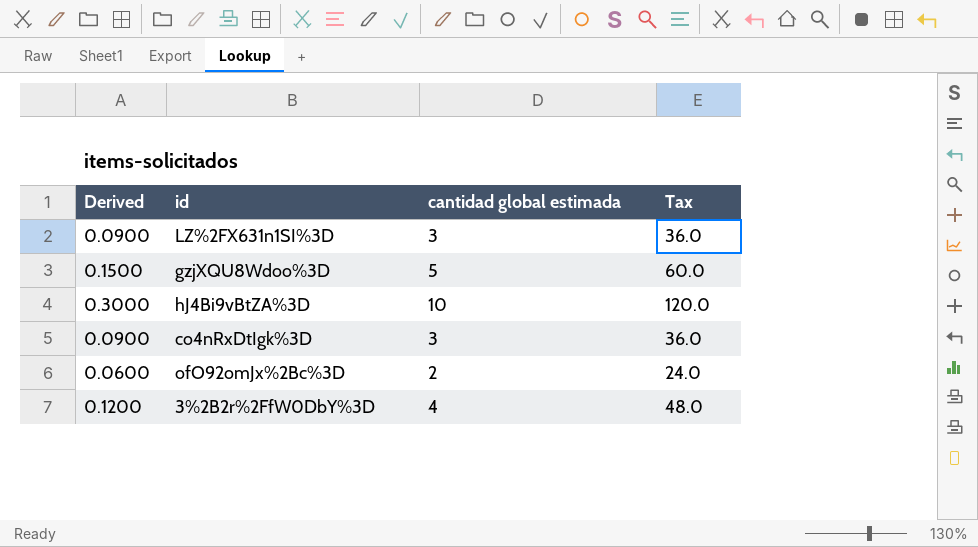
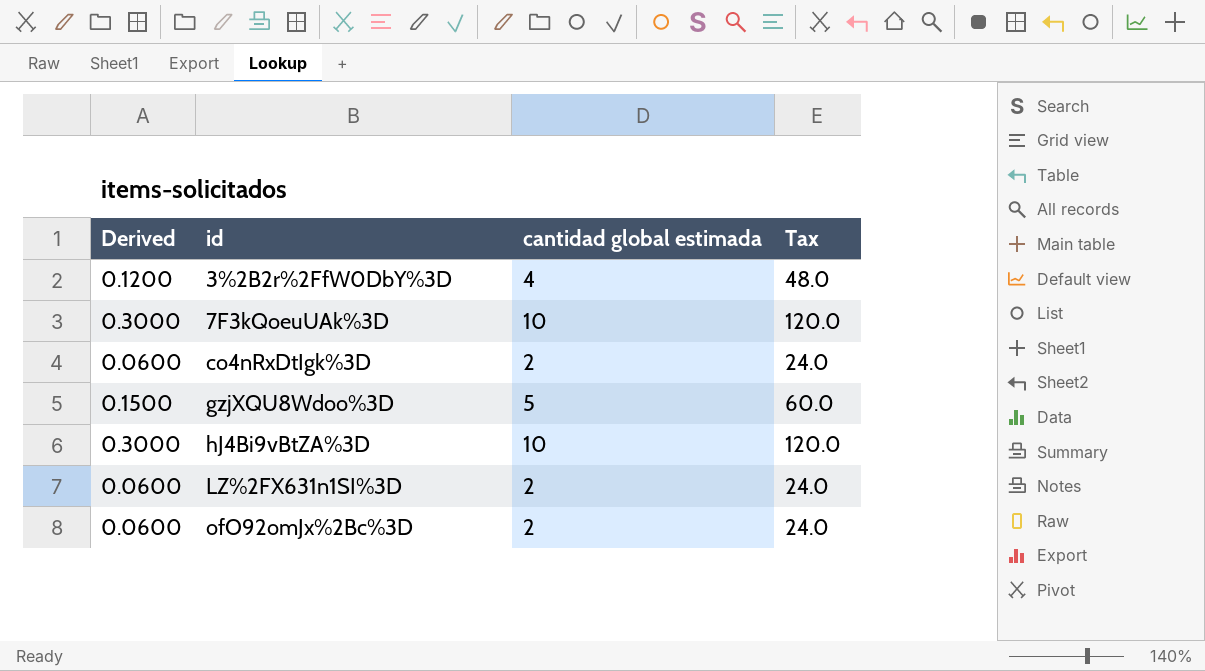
row order: none -> id ascending
row 7F3kQoeuUAk%3D: none -> 0.3000 | 10 | 120.0
co4nRxDtIgk%3D | Derived: 0.0900 -> 0.0600
co4nRxDtIgk%3D | cantidad global estimada: 3 -> 2
co4nRxDtIgk%3D | Tax: 36.0 -> 24.0
LZ%2FX631n1SI%3D | Derived: 0.0900 -> 0.0600
LZ%2FX631n1SI%3D | cantidad global estimada: 3 -> 2
LZ%2FX631n1SI%3D | Tax: 36.0 -> 24.0

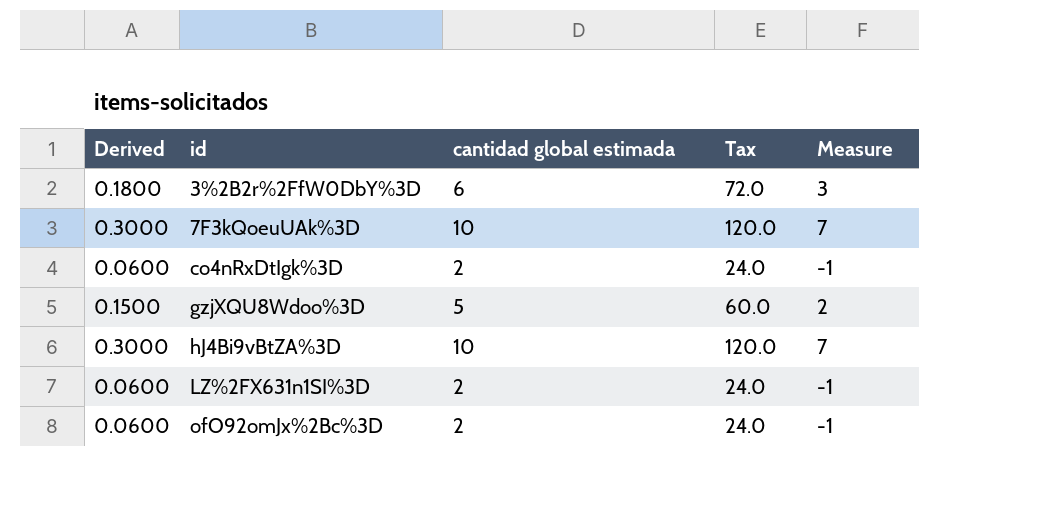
column Measure | formula: none -> [cantidad global estimada] - 3
3%2B2r%2FfW0DbY%3D | Derived: 0.1200 -> 0.1800
3%2B2r%2FfW0DbY%3D | cantidad global estimada: 4 -> 6
3%2B2r%2FfW0DbY%3D | Tax: 48.0 -> 72.0

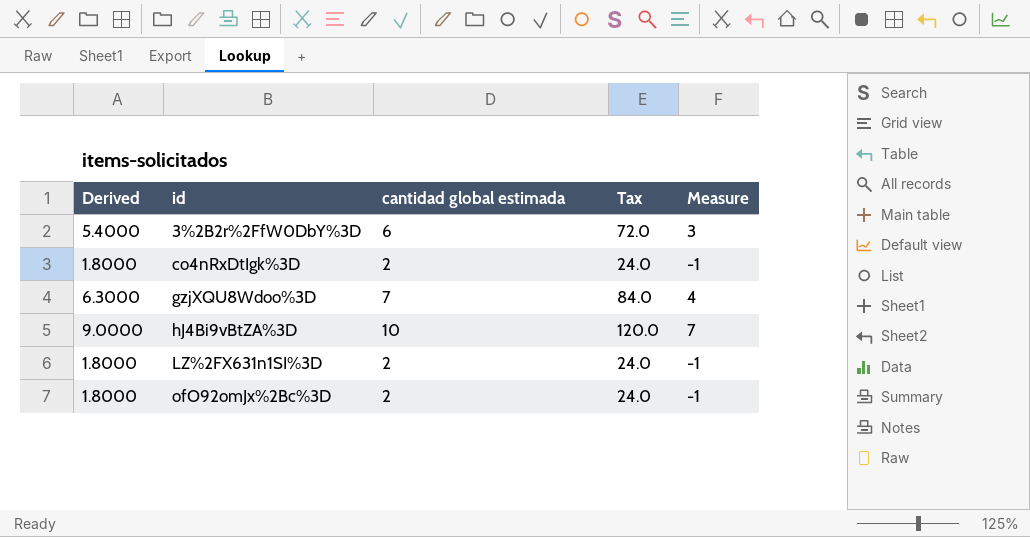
column Derived | formula: [cantidad global estimada] * 0.03 -> [cantidad global estimada] * 0.9
row 7F3kQoeuUAk%3D: 0.3000 | 10 | 120.0 | 7 -> none
gzjXQU8Wdoo%3D | cantidad global estimada: 5 -> 7
gzjXQU8Wdoo%3D | Tax: 60.0 -> 84.0
gzjXQU8Wdoo%3D | Measure: 2 -> 4

